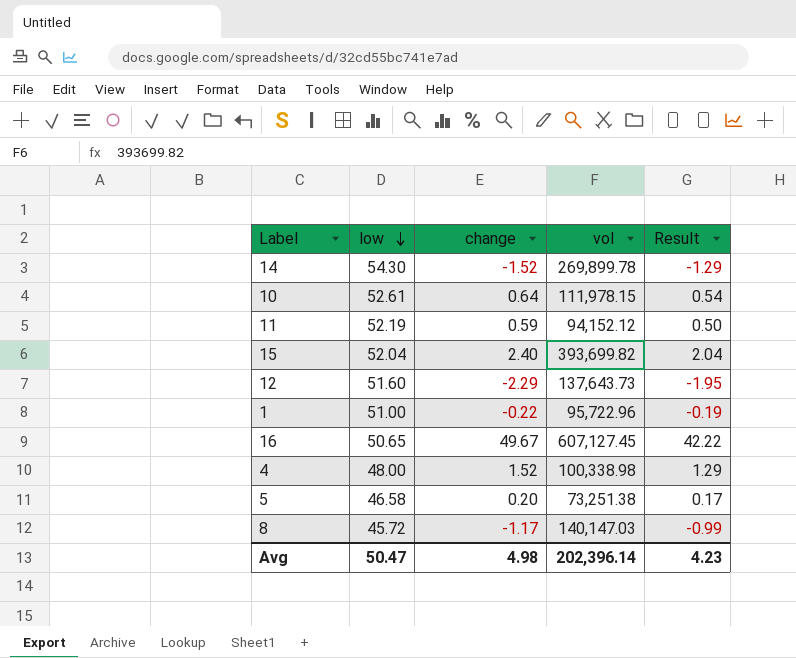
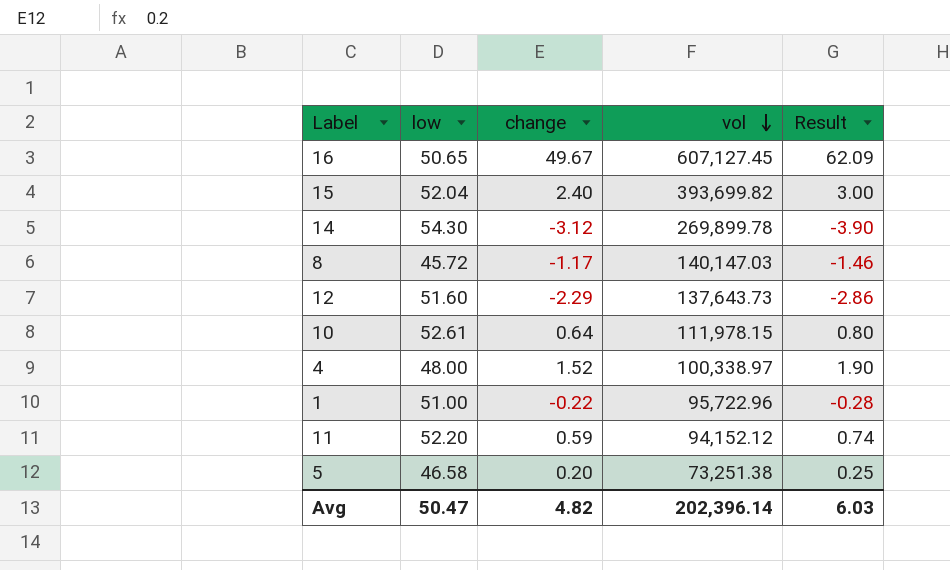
row order: low descending -> vol descending
column Result | formula: [change] * 0.85 -> [change] * 1.25
14 | change: -1.52 -> -3.12
4 | vol: 100,338.98 -> 100,338.97
11 | low: 52.19 -> 52.20
Avg | change: 4.98 -> 4.82
Avg | Result: 4.23 -> 6.03

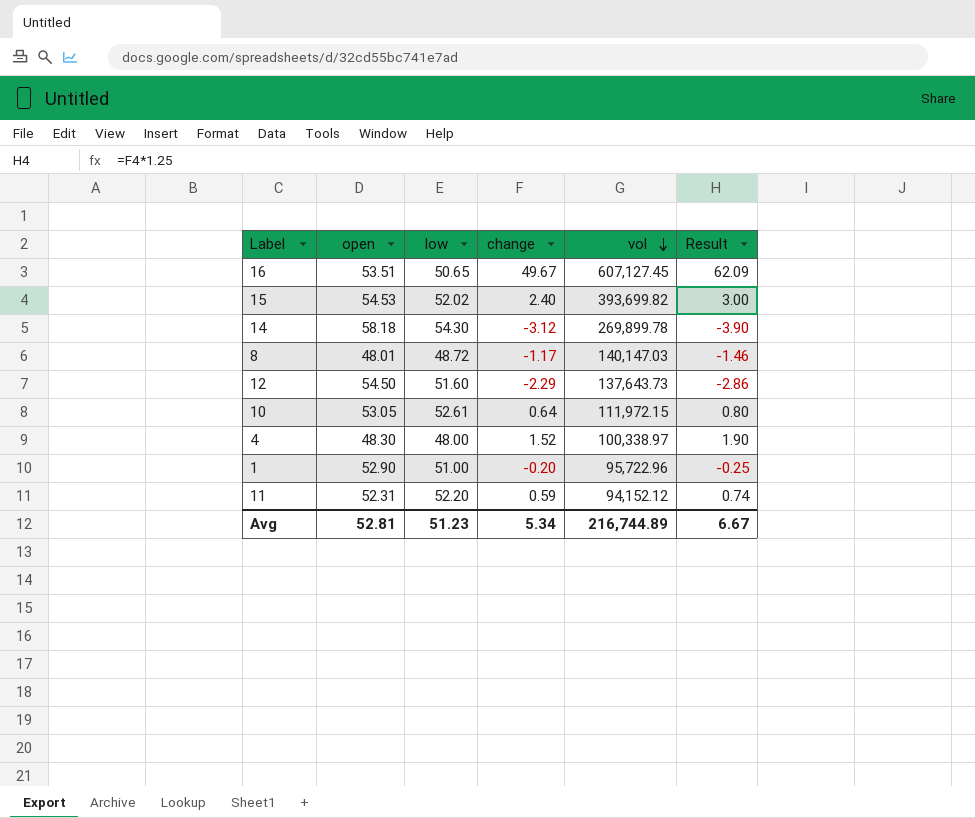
column open | position: none -> 2
row 5: 46.58 | 0.20 | 73,251.38 | 0.25 -> none
15 | low: 52.04 -> 52.02
8 | low: 45.72 -> 48.72
10 | vol: 111,978.15 -> 111,972.15
1 | change: -0.22 -> -0.20
1 | Result: -0.28 -> -0.25
Avg | low: 50.47 -> 51.23
Avg | change: 4.82 -> 5.34
Avg | vol: 202,396.14 -> 216,744.89
Avg | Result: 6.03 -> 6.67

